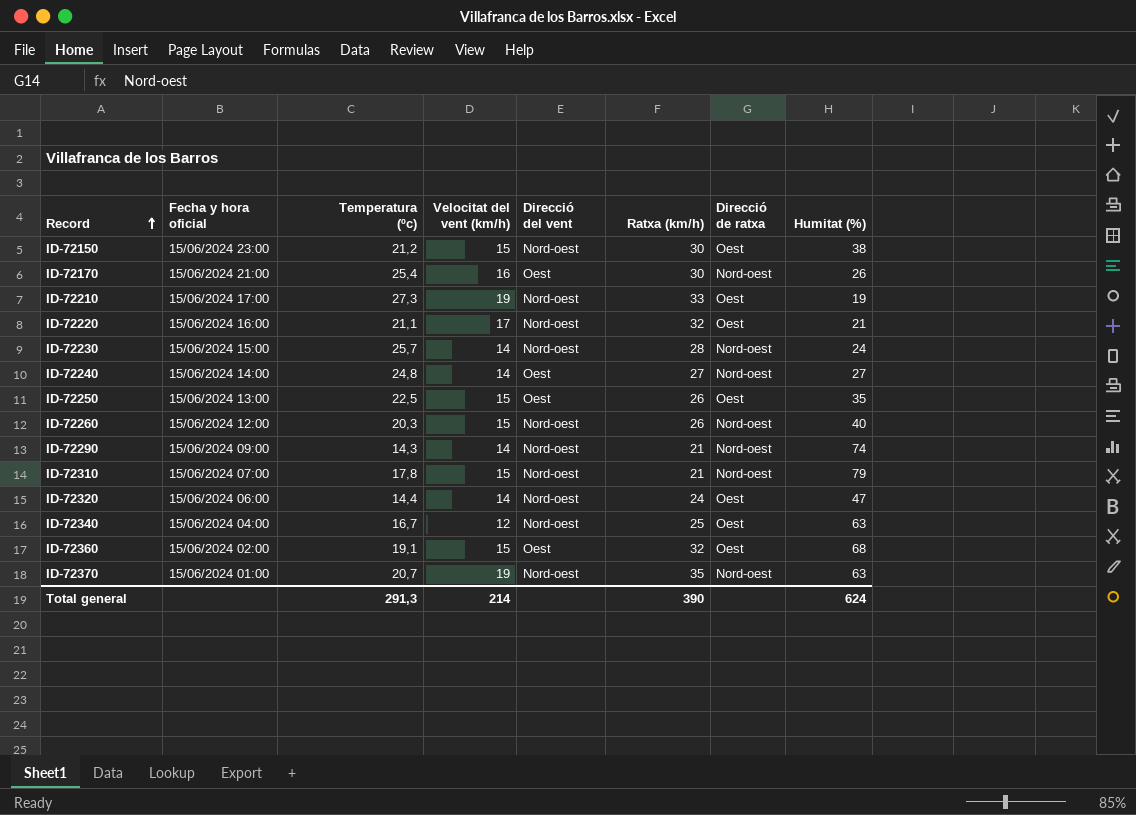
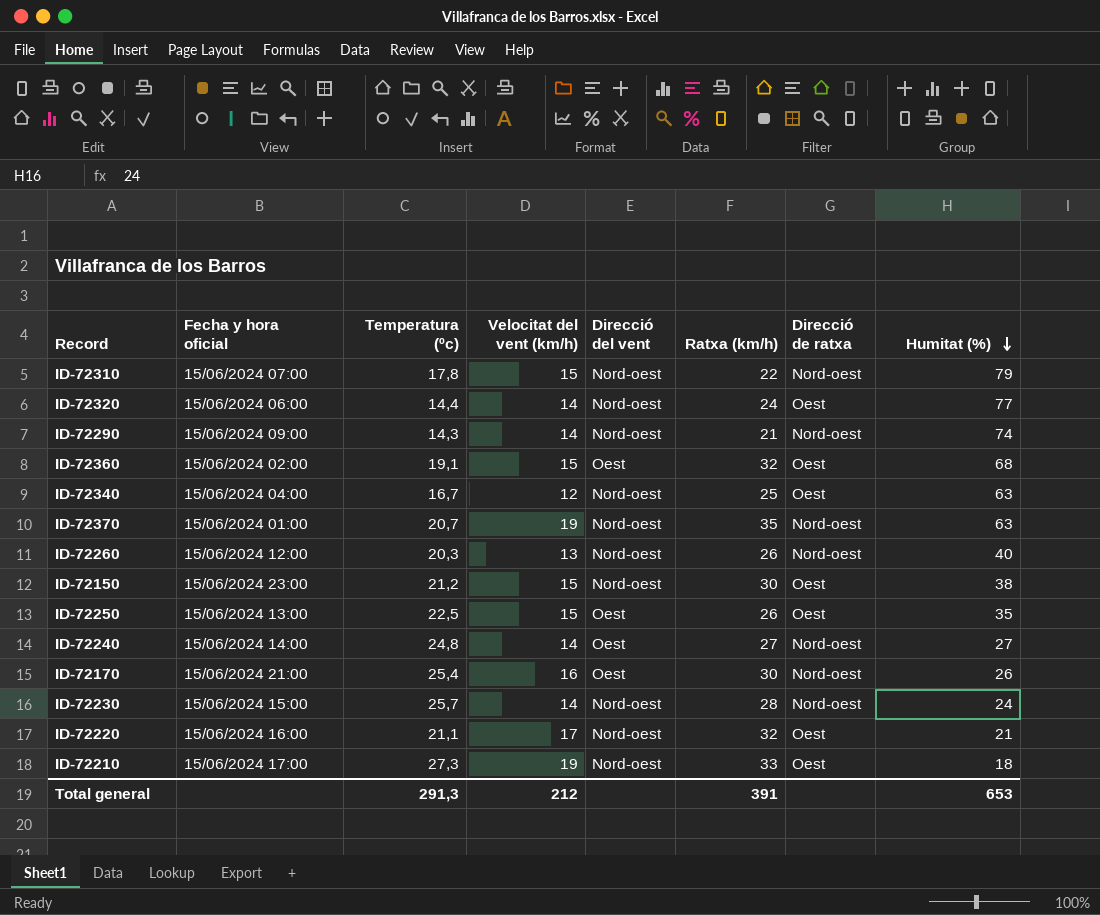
row order: Record ascending -> Humitat (%) descending
ID-72310 | Ratxa (km/h): 21 -> 22
ID-72320 | Humitat (%): 47 -> 77
ID-72260 | Velocitat del vent (km/h): 15 -> 13
ID-72210 | Humitat (%): 19 -> 18
Total general | Velocitat del vent (km/h): 214 -> 212
Total general | Ratxa (km/h): 390 -> 391
Total general | Humitat (%): 624 -> 653

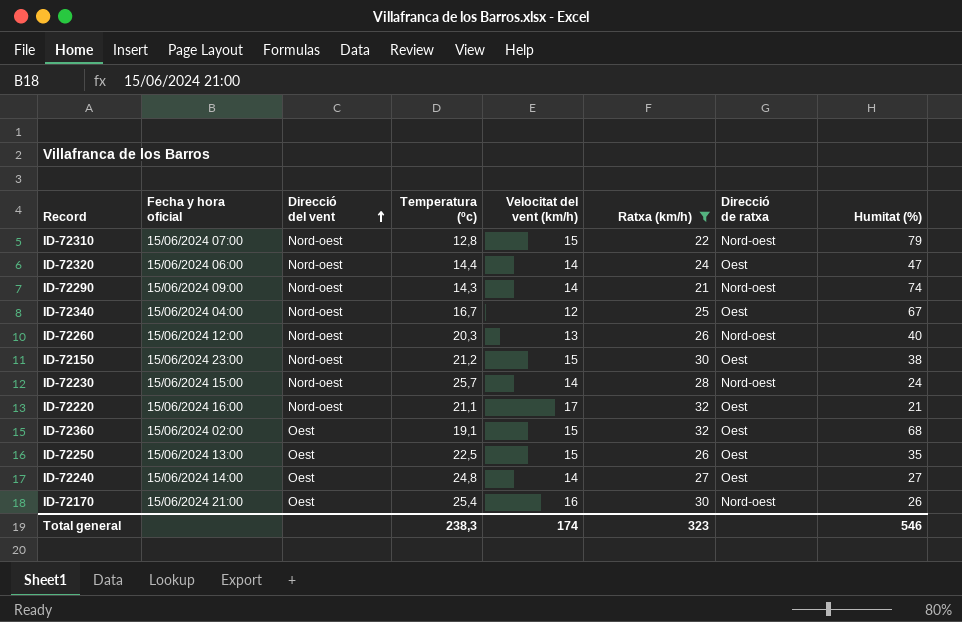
filter: none -> Ratxa (km/h) <= 32
row order: Humitat (%) descending -> Direcció del vent ascending
column Direcció del vent | position: 5 -> 3
ID-72310 | Temperatura (ºc): 17,8 -> 12,8
ID-72320 | Humitat (%): 77 -> 47
ID-72340 | Humitat (%): 63 -> 67
ID-72240 | Direcció de ratxa: Nord-oest -> Oest
Total general | Temperatura (ºc): 291,3 -> 238,3
Total general | Velocitat del vent (km/h): 212 -> 174
Total general | Ratxa (km/h): 391 -> 323
Total general | Humitat (%): 653 -> 546

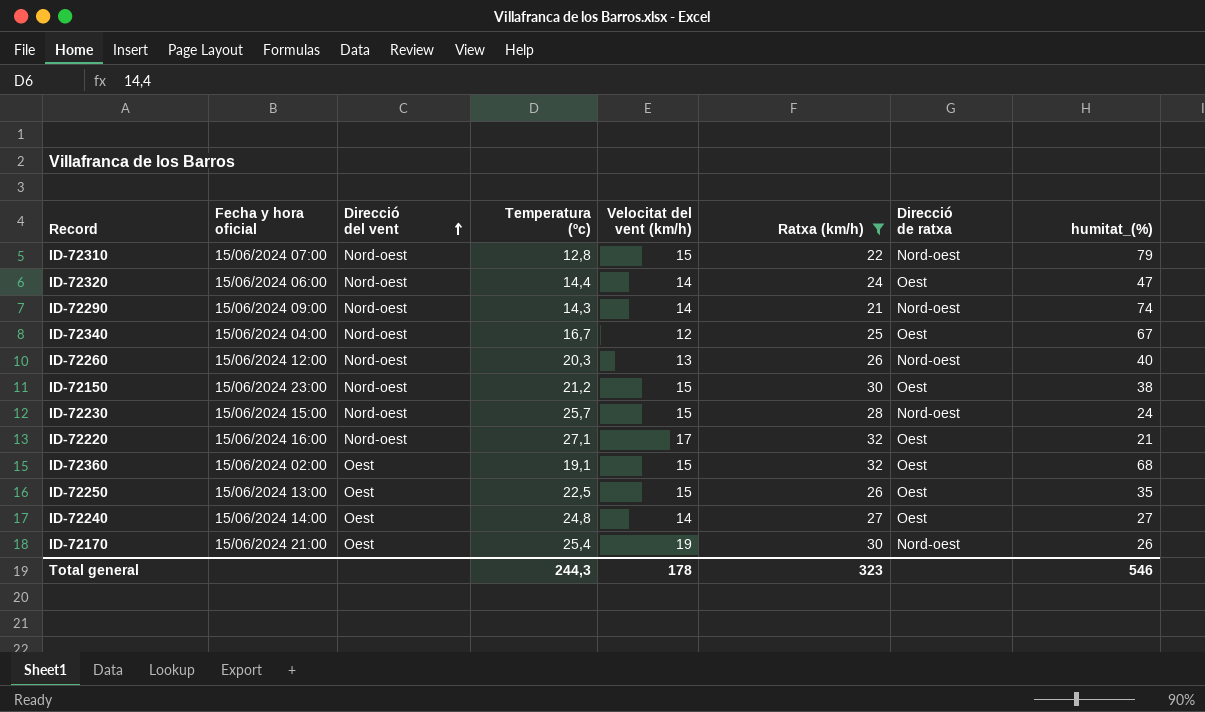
column name: Humitat (%) -> humitat_(%)
ID-72230 | Velocitat del vent (km/h): 14 -> 15
ID-72220 | Temperatura (ºc): 21,1 -> 27,1
ID-72170 | Velocitat del vent (km/h): 16 -> 19
Total general | Temperatura (ºc): 238,3 -> 244,3
Total general | Velocitat del vent (km/h): 174 -> 178

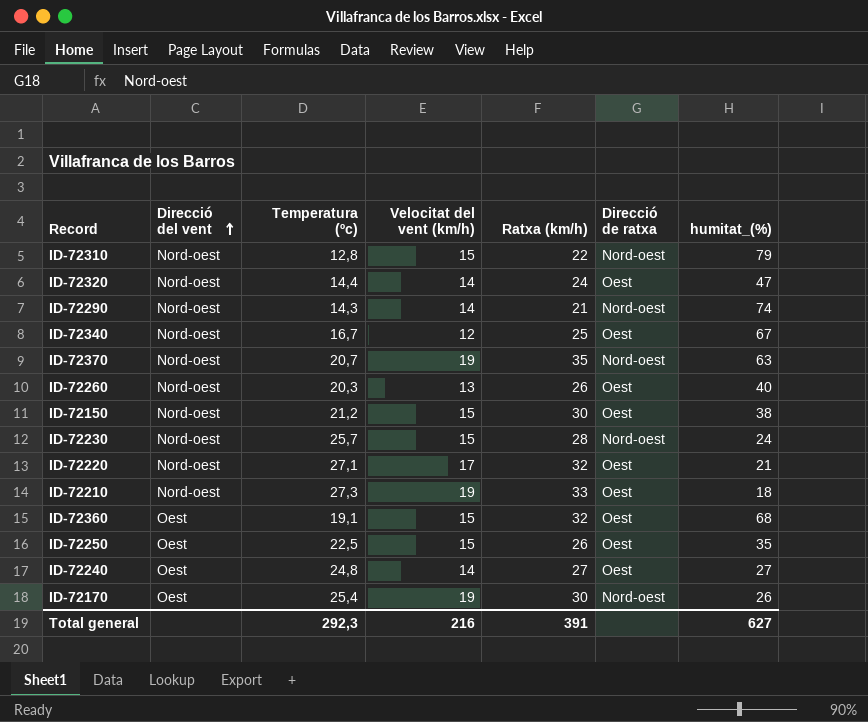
filter: Ratxa (km/h) <= 32 -> none
column Fecha y hora oficial | position: 2 -> none
ID-72260 | Direcció de ratxa: Nord-oest -> Oest
Total general | Temperatura (ºc): 244,3 -> 292,3
Total general | Velocitat del vent (km/h): 178 -> 216
Total general | Ratxa (km/h): 323 -> 391
Total general | humitat_(%): 546 -> 627

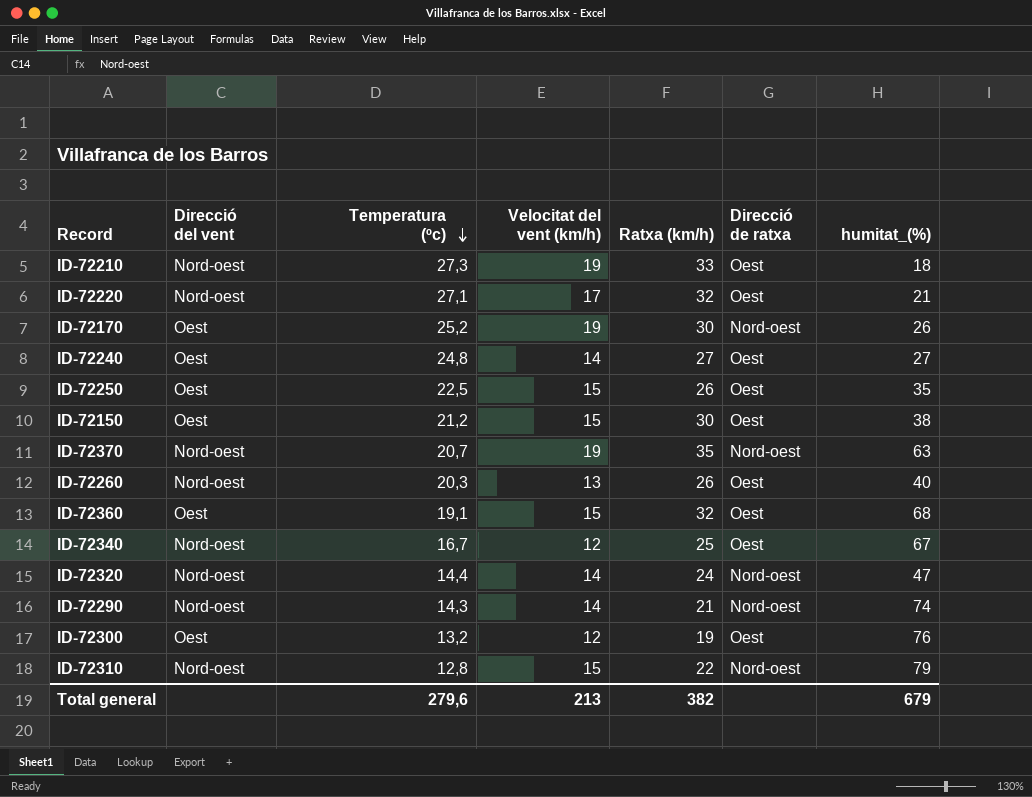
row order: Direcció del vent ascending -> Temperatura (ºc) descending
row ID-72230: Nord-oest | 25,7 | 15 | 28 | Nord-oest | 24 -> none
ID-72170 | Temperatura (ºc): 25,4 -> 25,2
ID-72150 | Direcció del vent: Nord-oest -> Oest
ID-72320 | Direcció de ratxa: Oest -> Nord-oest
row ID-72300: none -> Oest | 13,2 | 12 | 19 | Oest | 76
Total general | Temperatura (ºc): 292,3 -> 279,6
Total general | Velocitat del vent (km/h): 216 -> 213
Total general | Ratxa (km/h): 391 -> 382
Total general | humitat_(%): 627 -> 679

